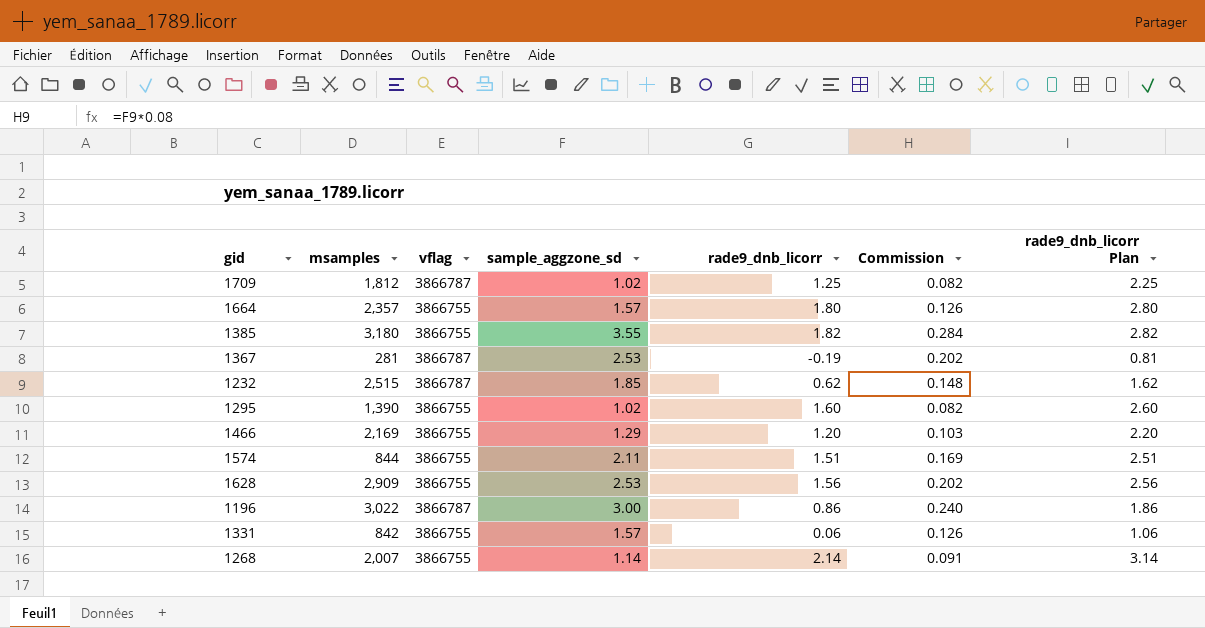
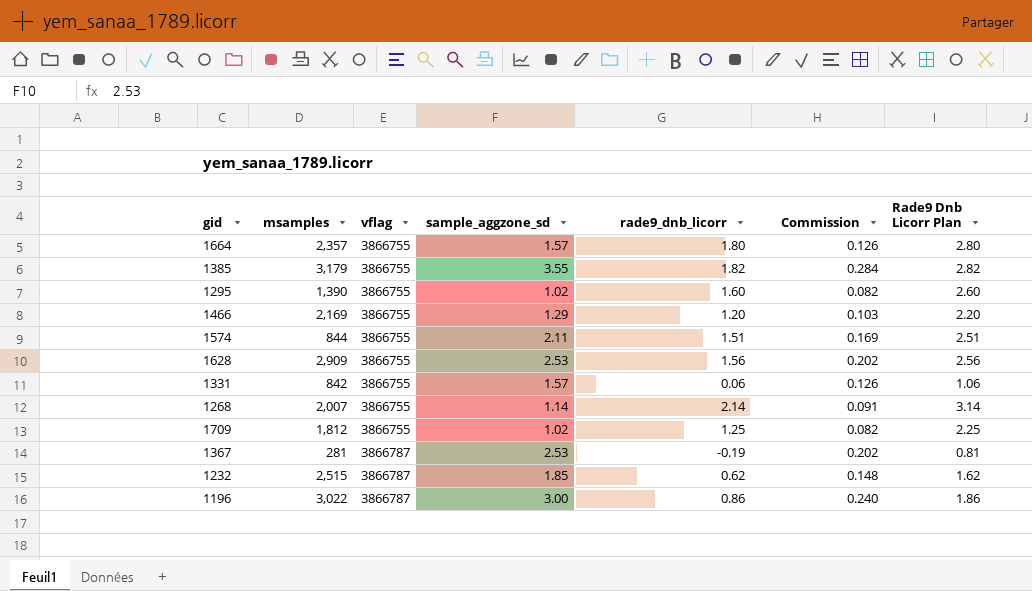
row order: none -> vflag ascending
column name: rade9_dnb_licorr Plan -> Rade9 Dnb Licorr Plan
1385 | msamples: 3,180 -> 3,179
1709 | vflag: 3866787 -> 3866755

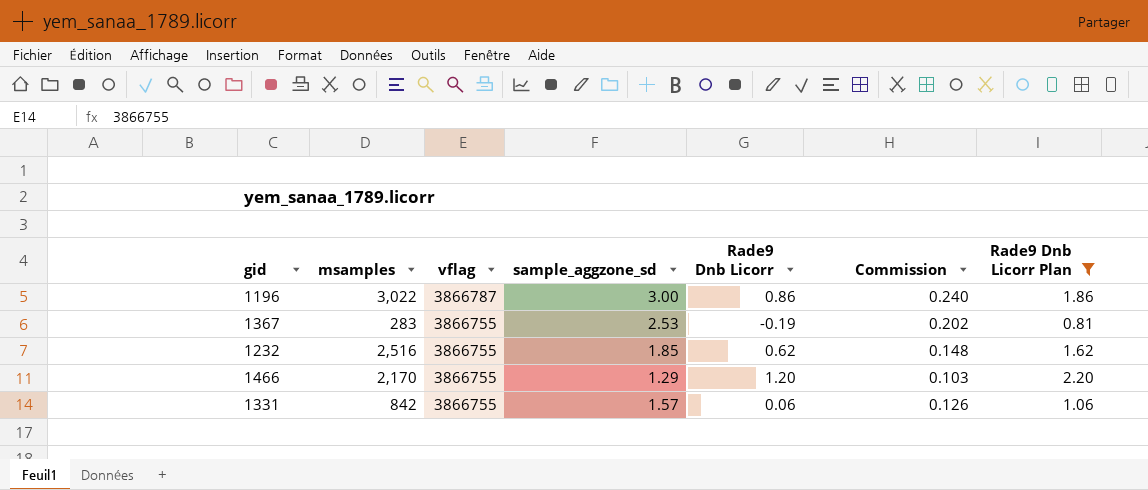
filter: none -> Rade9 Dnb Licorr Plan <= 2.20
row order: vflag ascending -> vflag descending
column name: rade9_dnb_licorr -> Rade9 Dnb Licorr
1367 | msamples: 281 -> 283
1367 | vflag: 3866787 -> 3866755
1232 | msamples: 2,515 -> 2,516
1232 | vflag: 3866787 -> 3866755
1466 | msamples: 2,169 -> 2,170

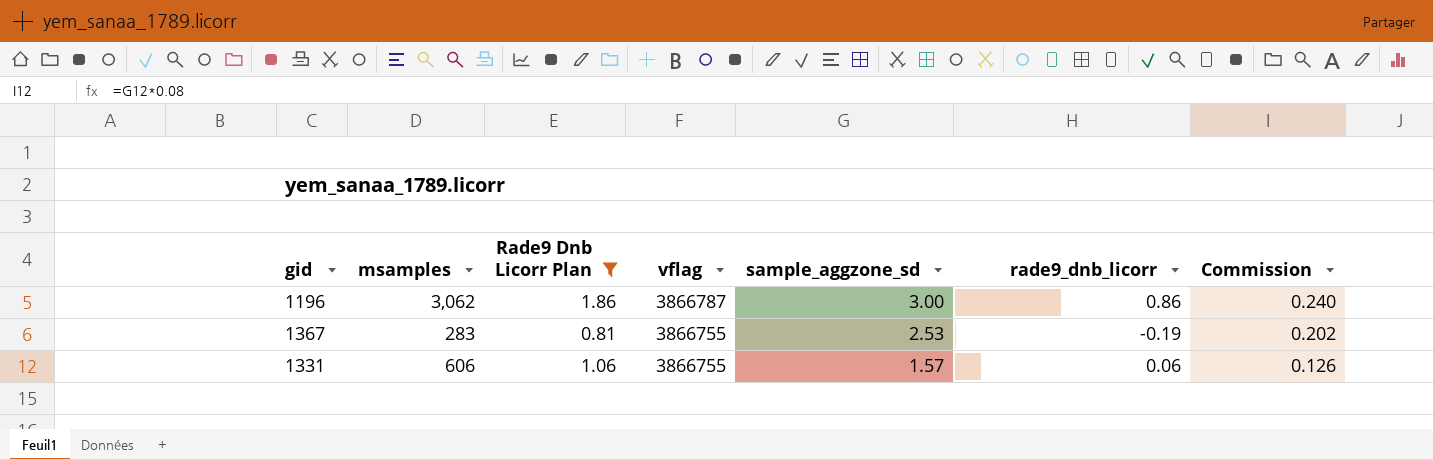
column Rade9 Dnb Licorr Plan | position: 7 -> 3
column name: Rade9 Dnb Licorr -> rade9_dnb_licorr
row 1232: 2,516 | 3866755 | 1.85 | 0.62 | 0.148 | 1.62 -> none
row 1466: 2,170 | 3866755 | 1.29 | 1.20 | 0.103 | 2.20 -> none
1196 | msamples: 3,022 -> 3,062
1331 | msamples: 842 -> 606

